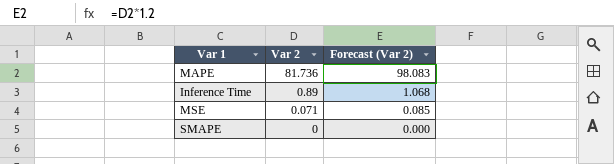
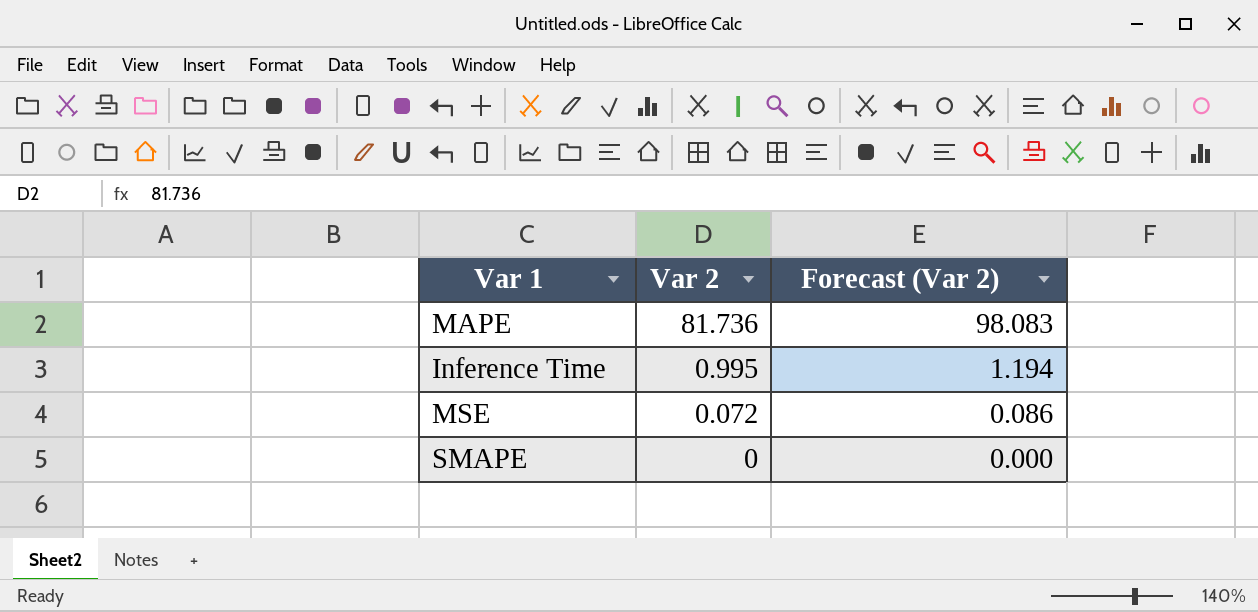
Inference Time | Var 2: 0.89 -> 0.995
Inference Time | Forecast (Var 2): 1.068 -> 1.194
MSE | Var 2: 0.071 -> 0.072
MSE | Forecast (Var 2): 0.085 -> 0.086

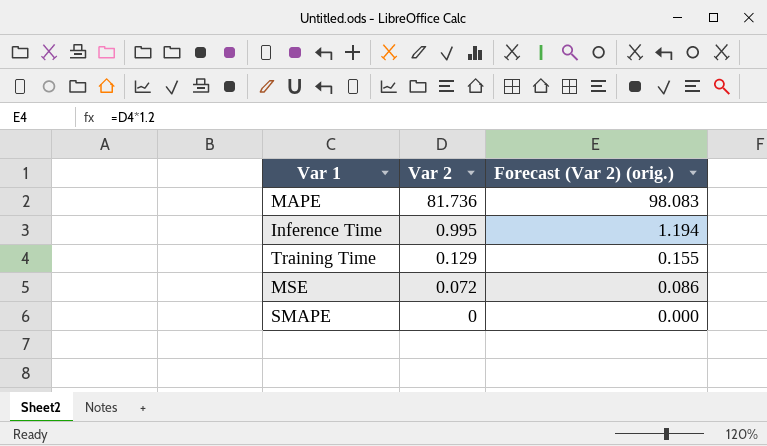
column name: Forecast (Var 2) -> Forecast (Var 2) (orig.)
row Training Time: none -> 0.129 | 0.155

